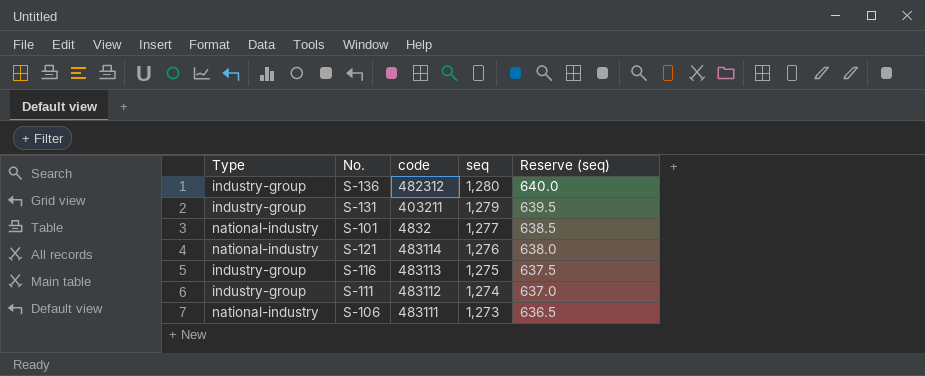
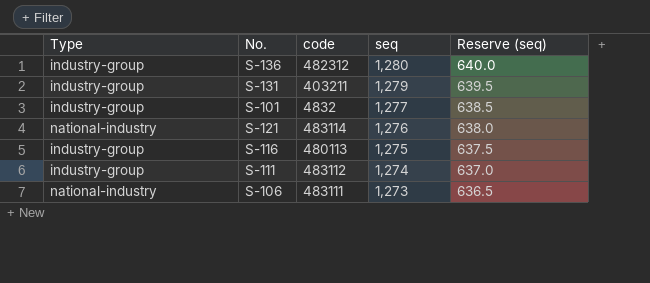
S-101 | Type: national-industry -> industry-group
S-116 | code: 483113 -> 480113

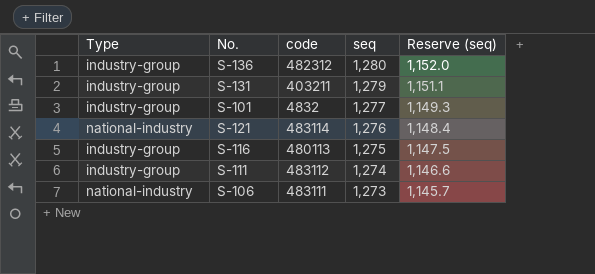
column Reserve (seq) | formula: [seq] * 0.5 -> [seq] * 0.9

